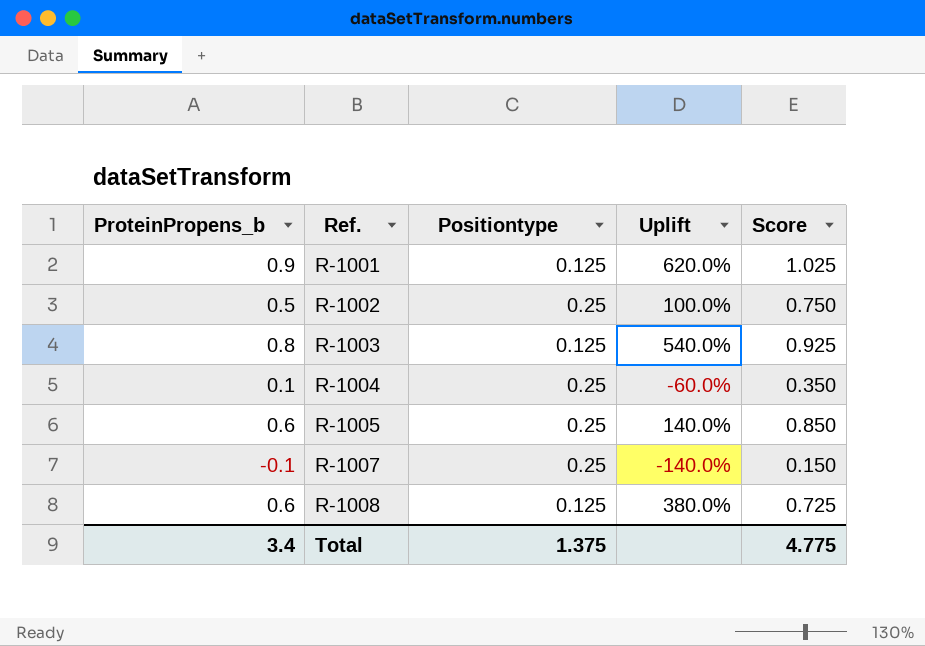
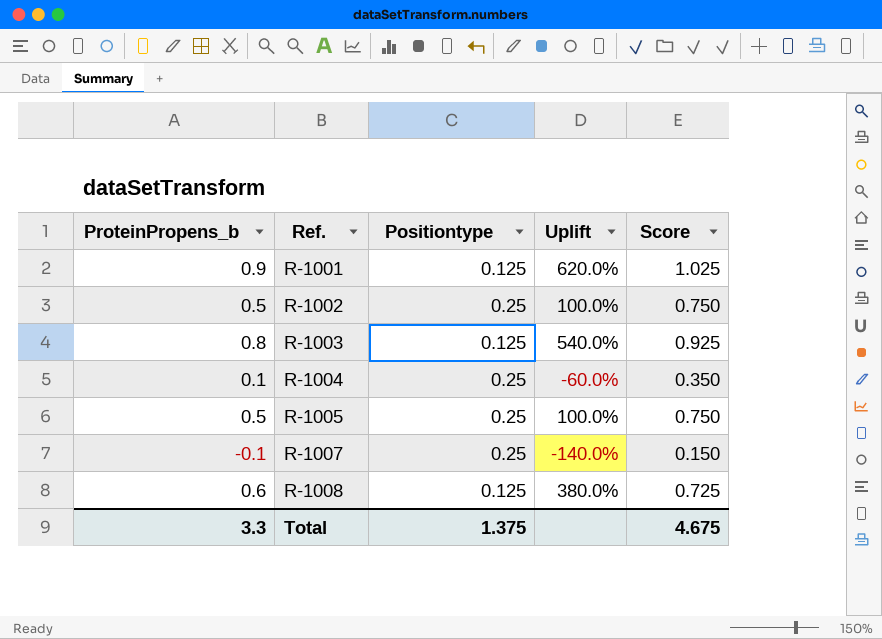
R-1005 | ProteinPropens_b: 0.6 -> 0.5
R-1005 | Uplift: 140.0% -> 100.0%
R-1005 | Score: 0.850 -> 0.750
Total | ProteinPropens_b: 3.4 -> 3.3
Total | Score: 4.775 -> 4.675

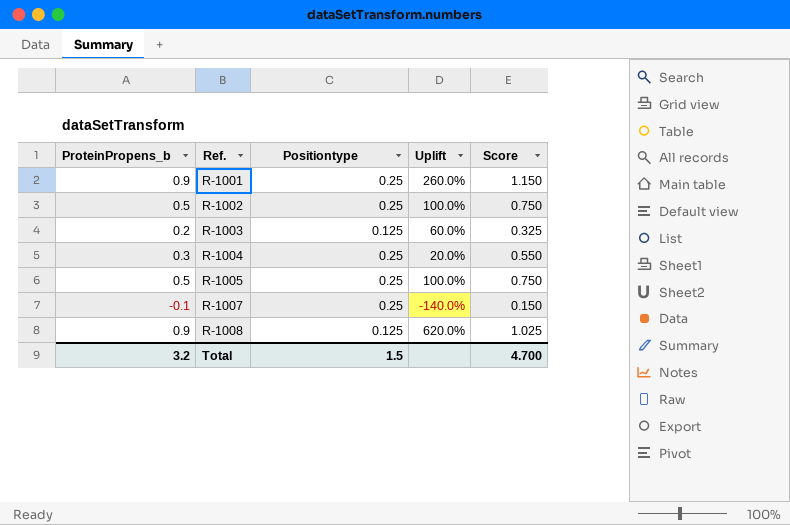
R-1001 | Positiontype: 0.125 -> 0.25
R-1001 | Uplift: 620.0% -> 260.0%
R-1001 | Score: 1.025 -> 1.150
R-1003 | ProteinPropens_b: 0.8 -> 0.2
R-1003 | Uplift: 540.0% -> 60.0%
R-1003 | Score: 0.925 -> 0.325
R-1004 | ProteinPropens_b: 0.1 -> 0.3
R-1004 | Uplift: -60.0% -> 20.0%
R-1004 | Score: 0.350 -> 0.550
R-1008 | ProteinPropens_b: 0.6 -> 0.9
R-1008 | Uplift: 380.0% -> 620.0%
R-1008 | Score: 0.725 -> 1.025
Total | ProteinPropens_b: 3.3 -> 3.2
Total | Positiontype: 1.375 -> 1.5
Total | Score: 4.675 -> 4.700

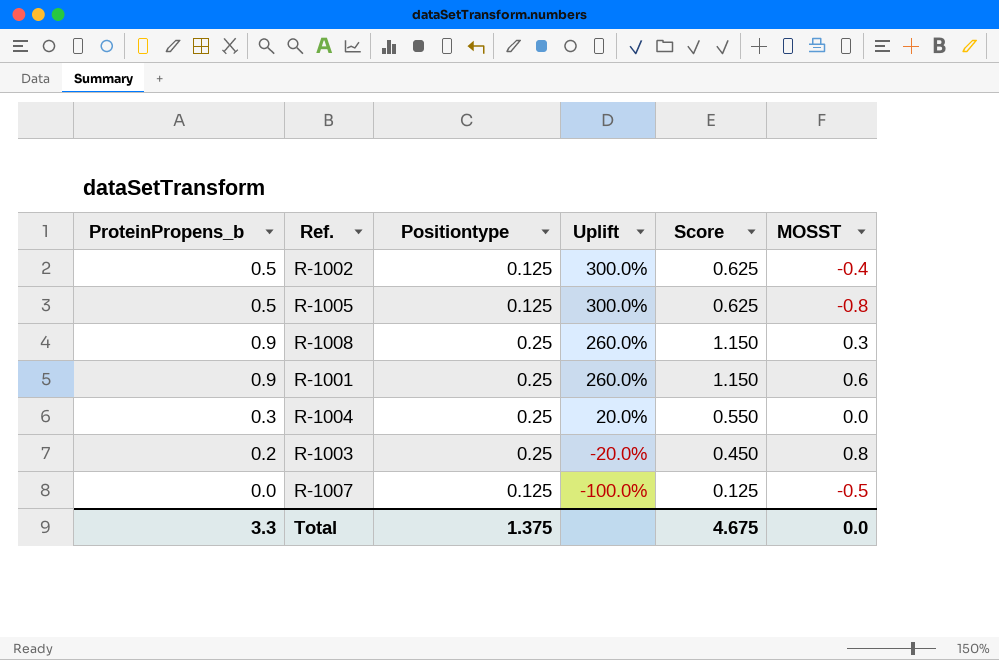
row order: Ref. ascending -> Uplift descending
column MOSST | position: none -> 6
R-1002 | Positiontype: 0.25 -> 0.125
R-1002 | Uplift: 100.0% -> 300.0%
R-1002 | Score: 0.750 -> 0.625
R-1005 | Positiontype: 0.25 -> 0.125
R-1005 | Uplift: 100.0% -> 300.0%
R-1005 | Score: 0.750 -> 0.625
R-1008 | Positiontype: 0.125 -> 0.25
R-1008 | Uplift: 620.0% -> 260.0%
R-1008 | Score: 1.025 -> 1.150
R-1003 | Positiontype: 0.125 -> 0.25
R-1003 | Uplift: 60.0% -> -20.0%
R-1003 | Score: 0.325 -> 0.450
R-1007 | ProteinPropens_b: -0.1 -> 0.0
R-1007 | Positiontype: 0.25 -> 0.125
R-1007 | Uplift: -140.0% -> -100.0%
R-1007 | Score: 0.150 -> 0.125
Total | ProteinPropens_b: 3.2 -> 3.3
Total | Positiontype: 1.5 -> 1.375
Total | Score: 4.700 -> 4.675

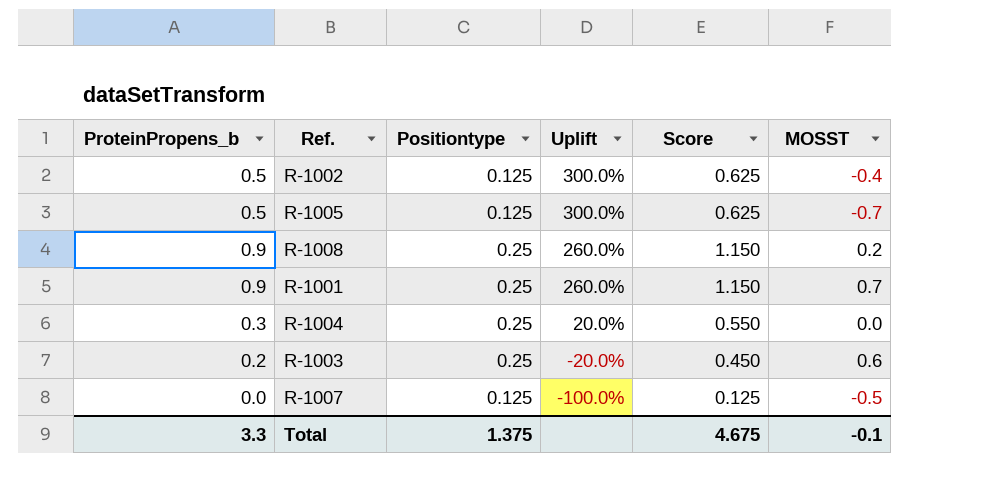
R-1005 | MOSST: -0.8 -> -0.7
R-1008 | MOSST: 0.3 -> 0.2
R-1001 | MOSST: 0.6 -> 0.7
R-1003 | MOSST: 0.8 -> 0.6
Total | MOSST: 0.0 -> -0.1

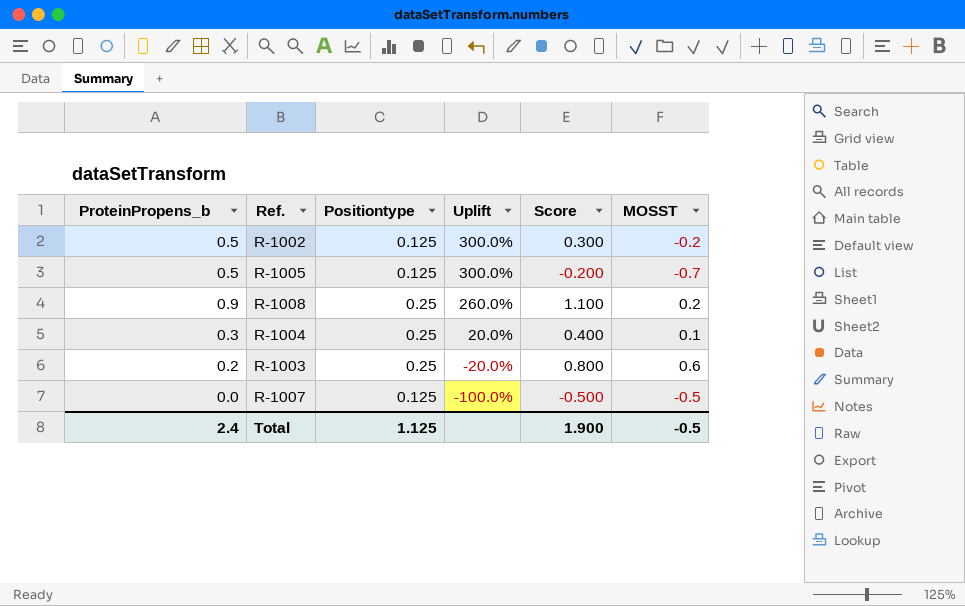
column Score | formula: [ProteinPropens_b] + [Positiontype] -> [ProteinPropens_b] + [MOSST]
row R-1001: 0.9 | 0.25 | 260.0% | 1.150 | 0.7 -> none
R-1002 | MOSST: -0.4 -> -0.2
R-1004 | MOSST: 0.0 -> 0.1
Total | ProteinPropens_b: 3.3 -> 2.4
Total | Positiontype: 1.375 -> 1.125
Total | Score: 4.675 -> 1.900
Total | MOSST: -0.1 -> -0.5

